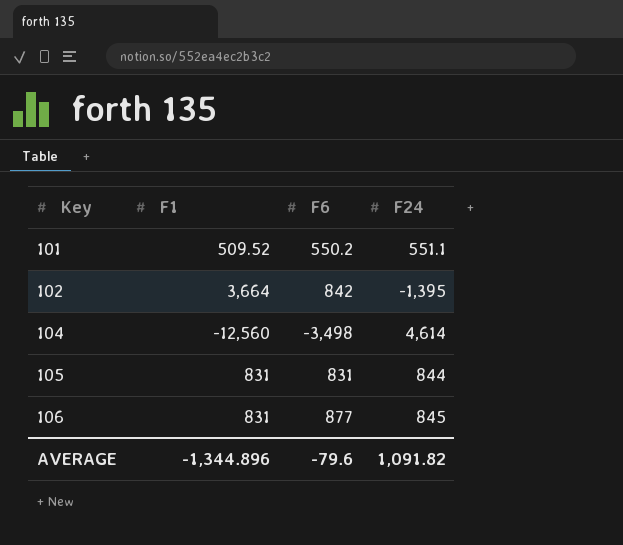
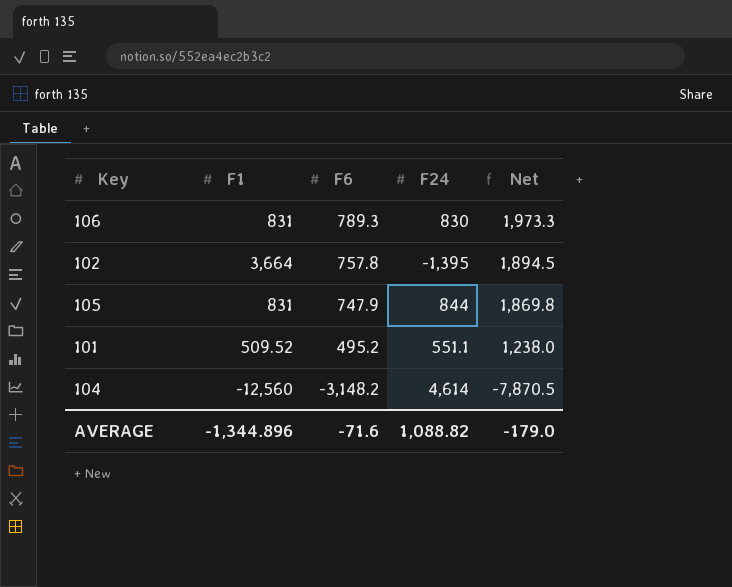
row order: Key ascending -> F6 descending
column Net | formula: none -> [F6] * 2.5
106 | F6: 877 -> 789.3
106 | F24: 845 -> 830
102 | F6: 842 -> 757.8
105 | F6: 831 -> 747.9
101 | F6: 550.2 -> 495.2
104 | F6: -3,498 -> -3,148.2
AVERAGE | F6: -79.6 -> -71.6
AVERAGE | F24: 1,091.82 -> 1,088.82

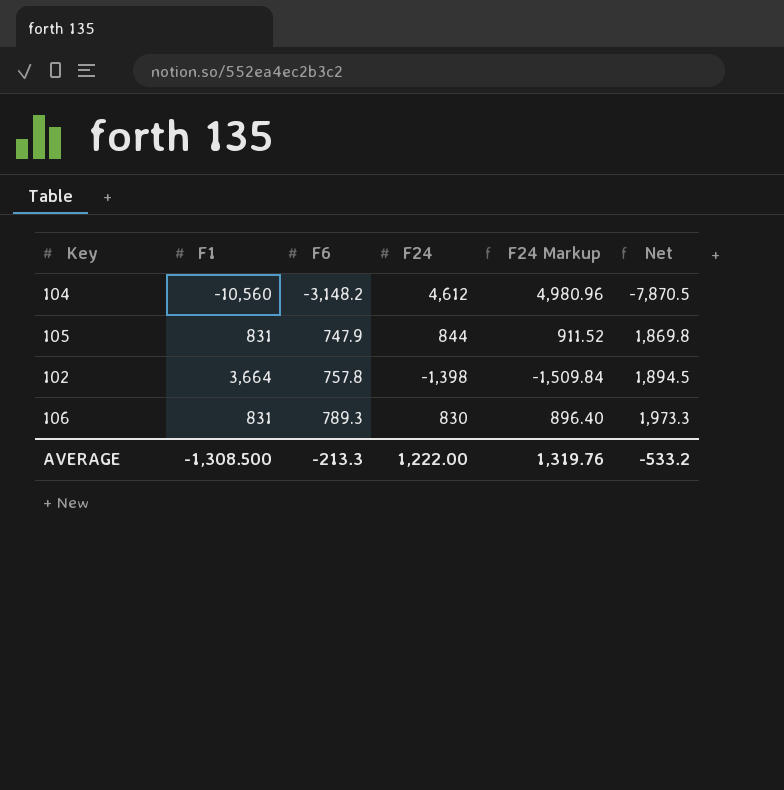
row order: F6 descending -> F6 ascending
column F24 Markup | formula: none -> [F24] * 1.08
row 101: 509.52 | 495.2 | 551.1 | 1,238.0 -> none
104 | F1: -12,560 -> -10,560
104 | F24: 4,614 -> 4,612
102 | F24: -1,395 -> -1,398
AVERAGE | F1: -1,344.896 -> -1,308.500
AVERAGE | F6: -71.6 -> -213.3
AVERAGE | F24: 1,088.82 -> 1,222.00
AVERAGE | Net: -179.0 -> -533.2

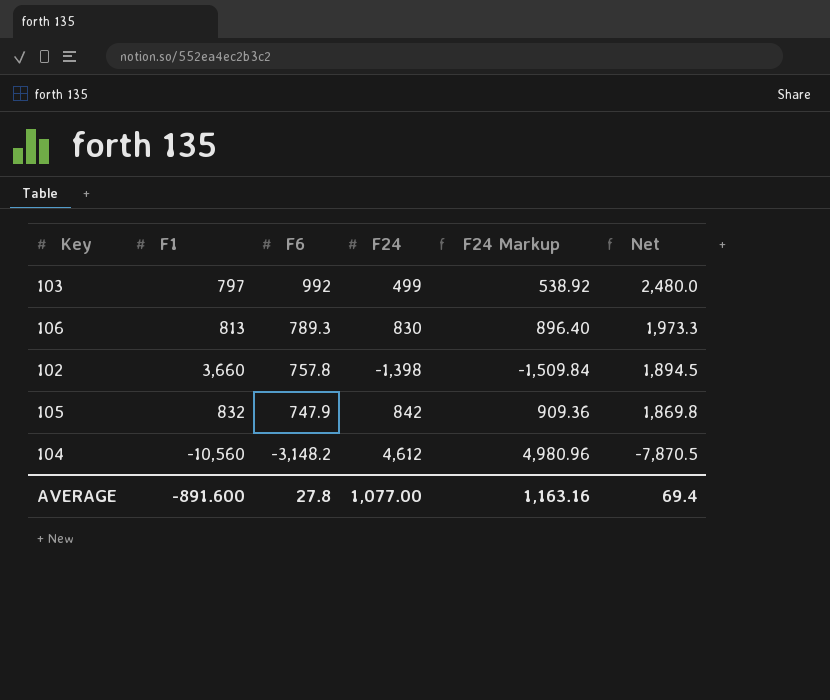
row order: F6 ascending -> F6 descending
row 103: none -> 797 | 992 | 499 | 538.92 | 2,480.0
106 | F1: 831 -> 813
102 | F1: 3,664 -> 3,660
105 | F1: 831 -> 832
105 | F24: 844 -> 842
105 | F24 Markup: 911.52 -> 909.36
AVERAGE | F1: -1,308.500 -> -891.600
AVERAGE | F6: -213.3 -> 27.8
AVERAGE | F24: 1,222.00 -> 1,077.00
AVERAGE | F24 Markup: 1,319.76 -> 1,163.16
AVERAGE | Net: -533.2 -> 69.4

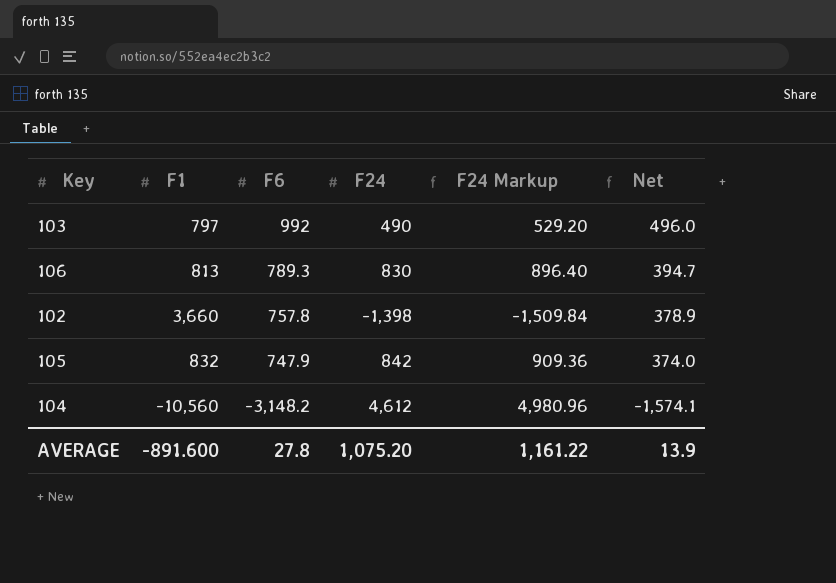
column Net | formula: [F6] * 2.5 -> [F6] * 0.5
103 | F24: 499 -> 490
103 | F24 Markup: 538.92 -> 529.20
AVERAGE | F24: 1,077.00 -> 1,075.20
AVERAGE | F24 Markup: 1,163.16 -> 1,161.22
AVERAGE | Net: 69.4 -> 13.9

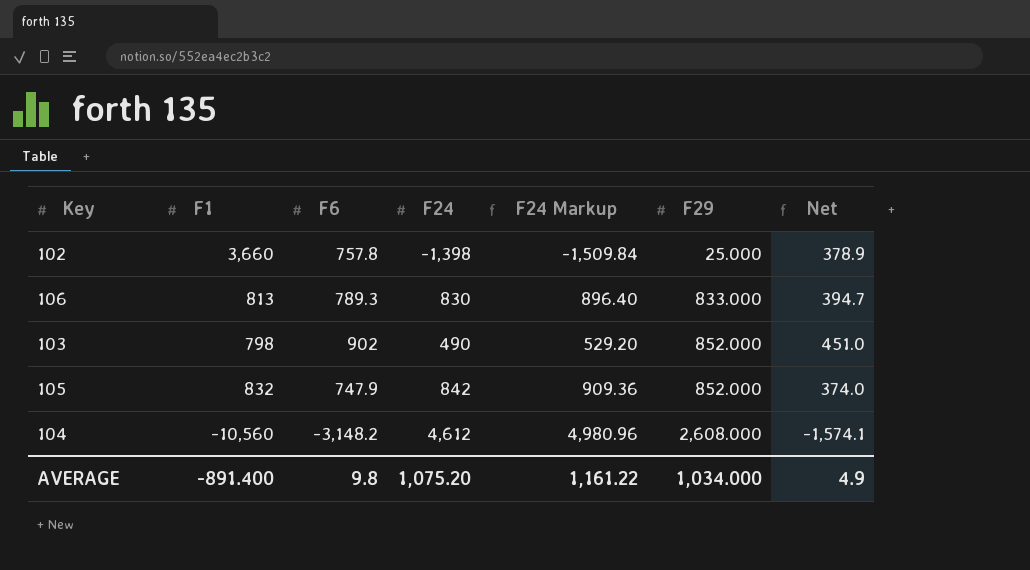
row order: F6 descending -> F29 ascending
column F29 | position: none -> 6
103 | F1: 797 -> 798
103 | F6: 992 -> 902
103 | Net: 496.0 -> 451.0
AVERAGE | F1: -891.600 -> -891.400
AVERAGE | F6: 27.8 -> 9.8
AVERAGE | Net: 13.9 -> 4.9

